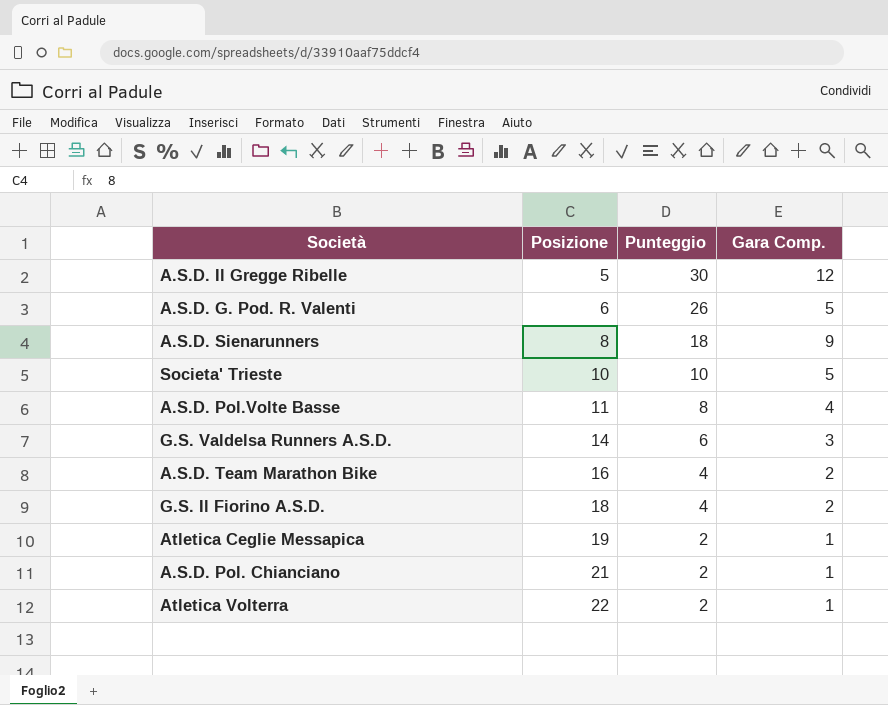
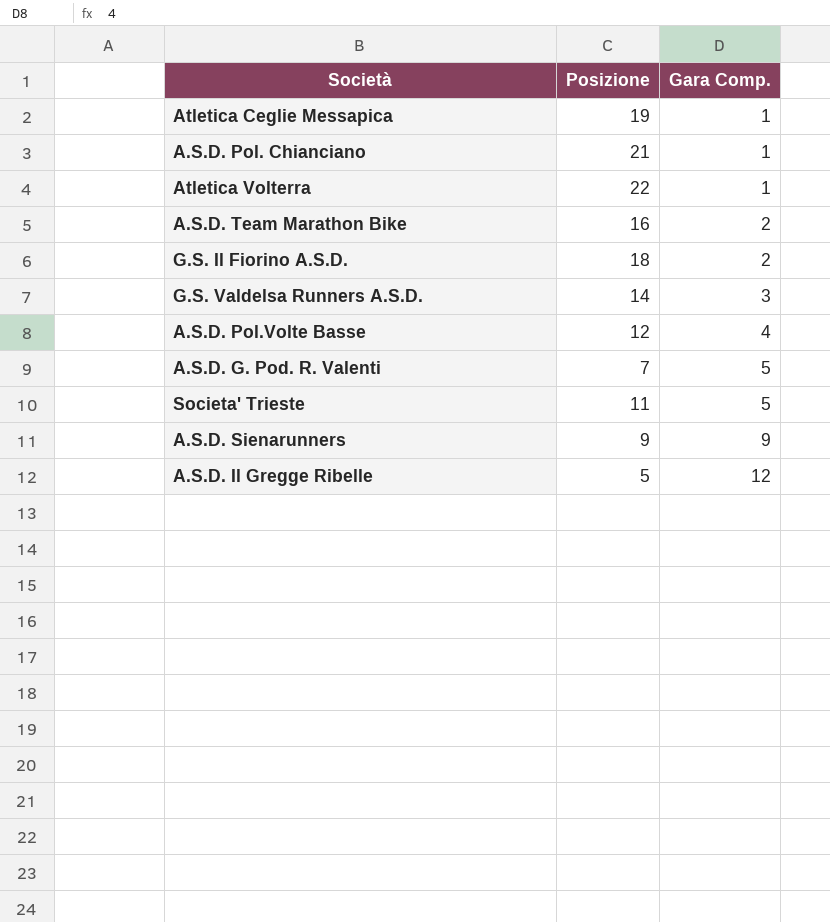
row order: Posizione ascending -> Gara Comp. ascending
column Punteggio | position: 3 -> none
A.S.D. Pol.Volte Basse | Posizione: 11 -> 12
A.S.D. G. Pod. R. Valenti | Posizione: 6 -> 7
Societa' Trieste | Posizione: 10 -> 11
A.S.D. Sienarunners | Posizione: 8 -> 9

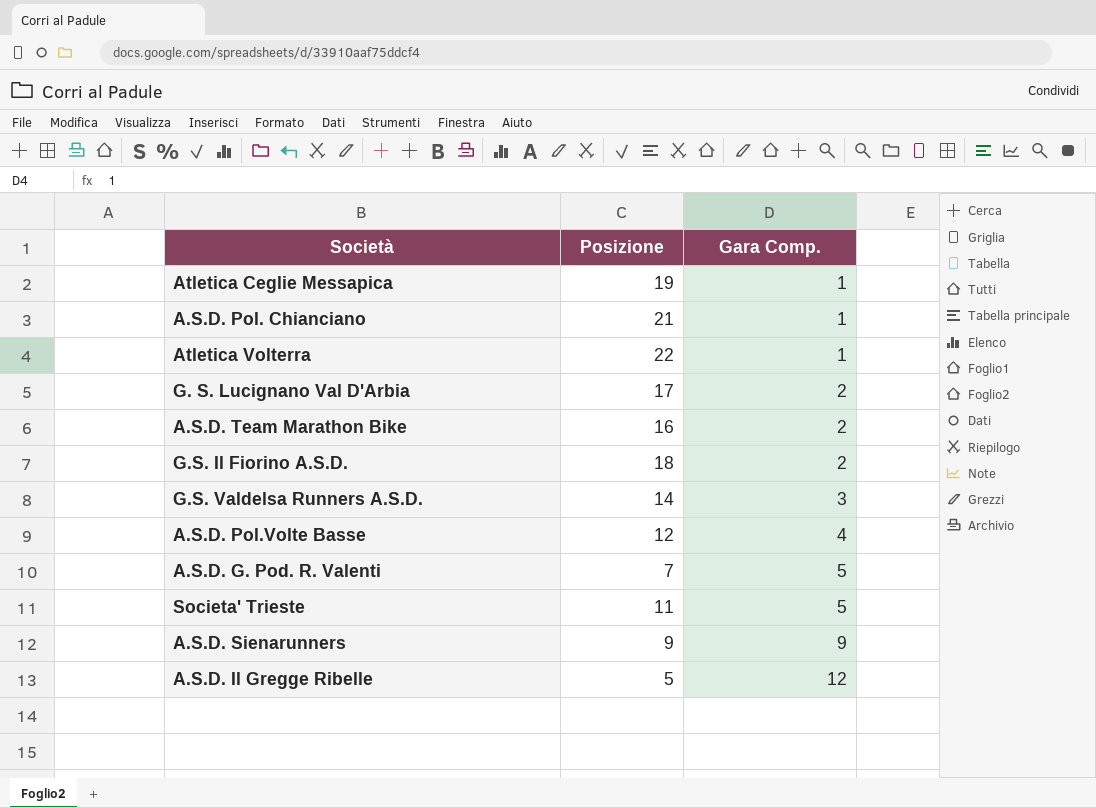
row G. S. Lucignano Val D'Arbia: none -> 17 | 2

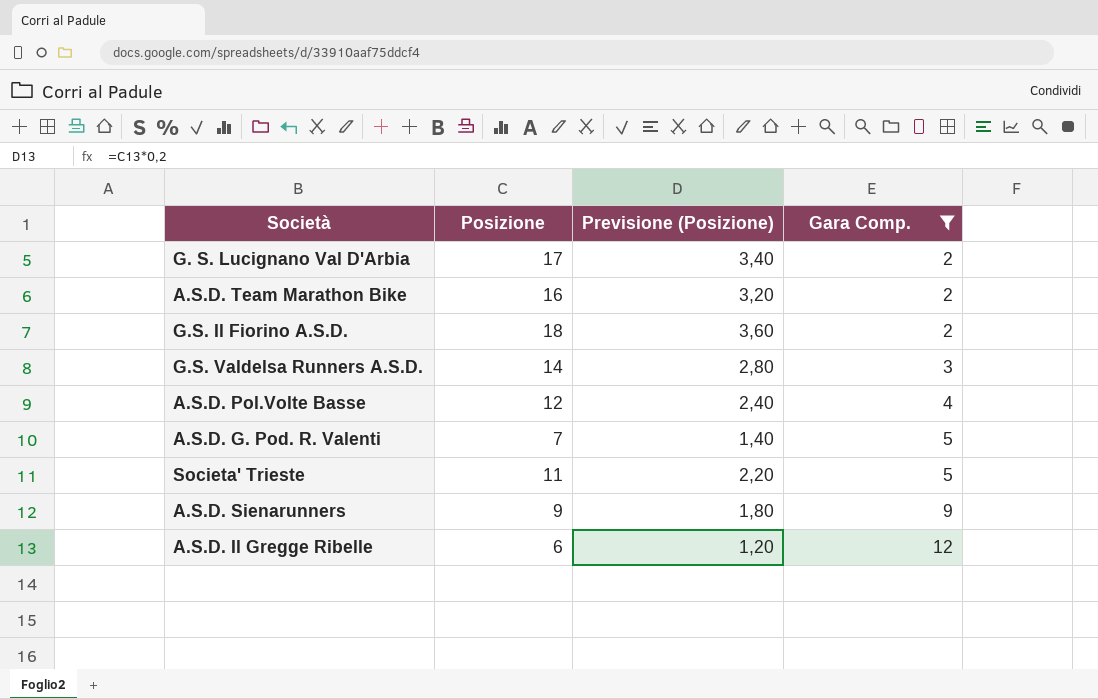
filter: none -> Gara Comp. != 1
column Previsione (Posizione) | formula: none -> [Posizione] * 0,2
A.S.D. Il Gregge Ribelle | Posizione: 5 -> 6

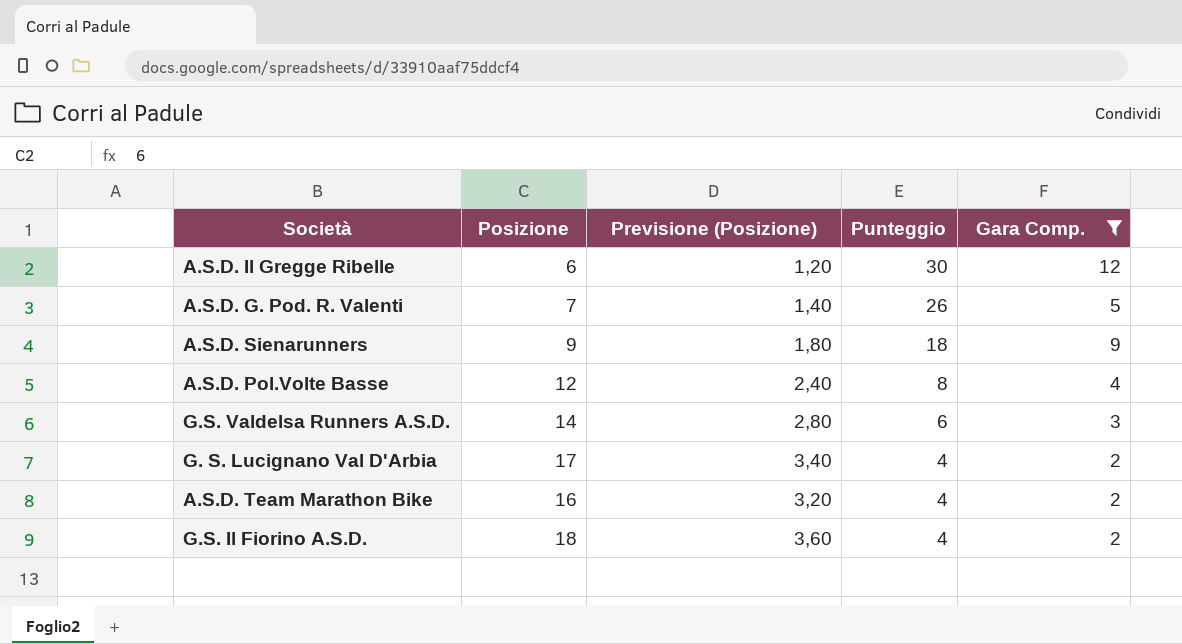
row order: Gara Comp. ascending -> Punteggio descending
column Punteggio | position: none -> 4
row Societa' Trieste: 11 | 2,20 | 5 -> none

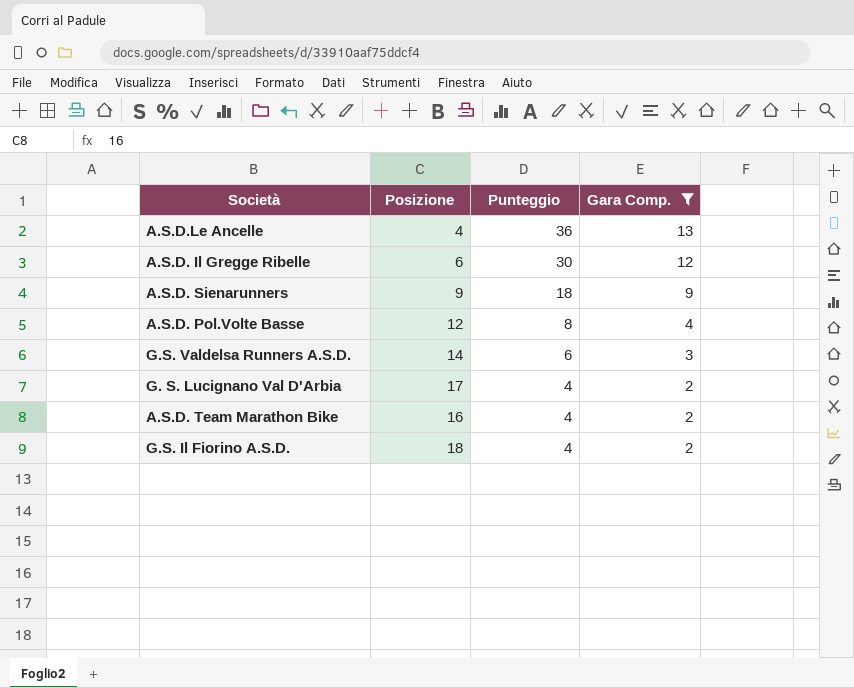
column Previsione (Posizione) | formula: [Posizione] * 0,2 -> none
row A.S.D. G. Pod. R. Valenti: 7 | 1,40 | 26 | 5 -> none
row A.S.D.Le Ancelle: none -> 4 | 36 | 13

